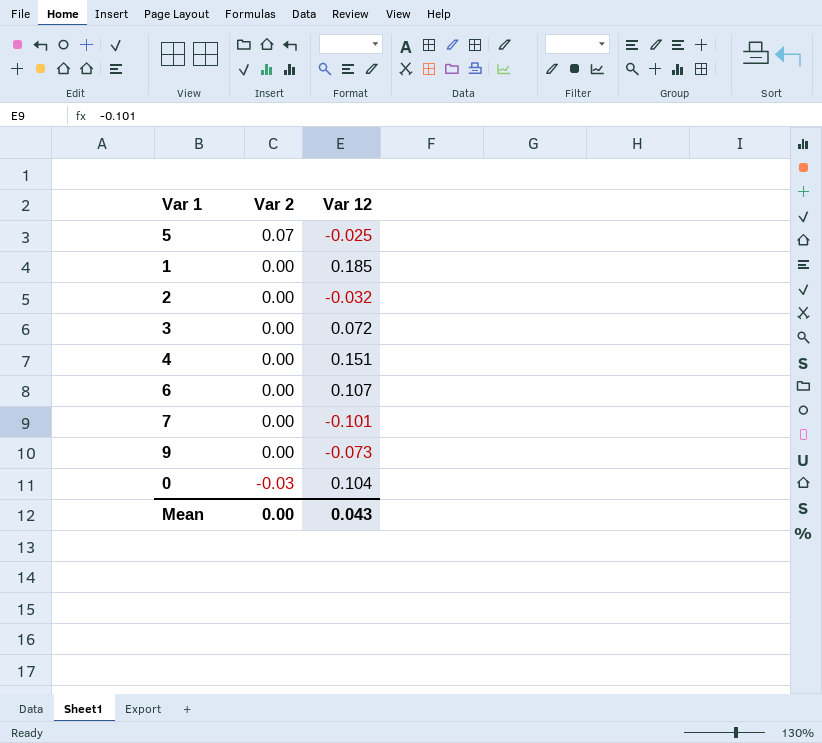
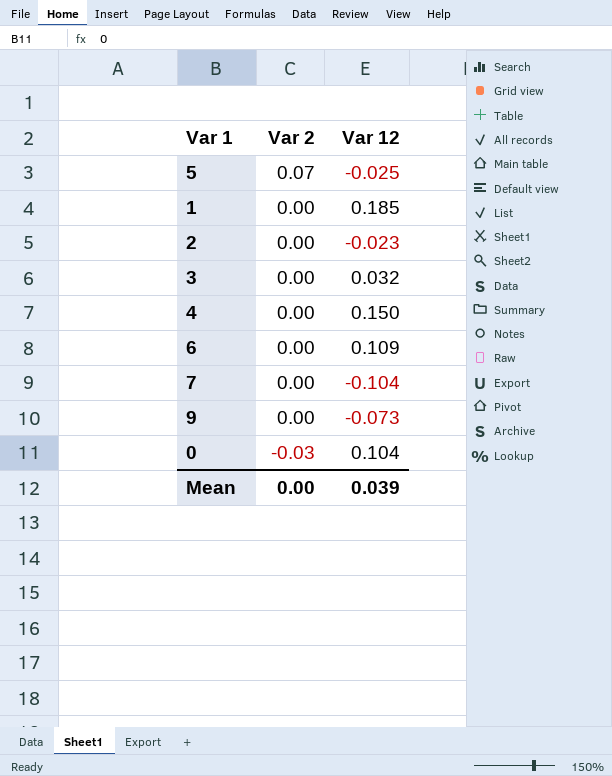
2 | Var 12: -0.032 -> -0.023
3 | Var 12: 0.072 -> 0.032
4 | Var 12: 0.151 -> 0.150
6 | Var 12: 0.107 -> 0.109
7 | Var 12: -0.101 -> -0.104
Mean | Var 12: 0.043 -> 0.039

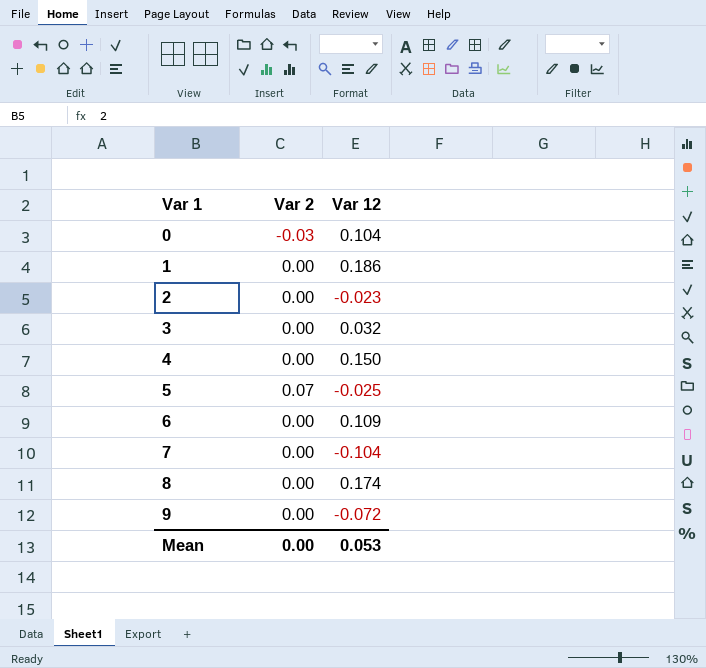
row order: Var 2 descending -> Var 1 ascending
1 | Var 12: 0.185 -> 0.186
row 8: none -> 0.00 | 0.174
9 | Var 12: -0.073 -> -0.072
Mean | Var 12: 0.039 -> 0.053

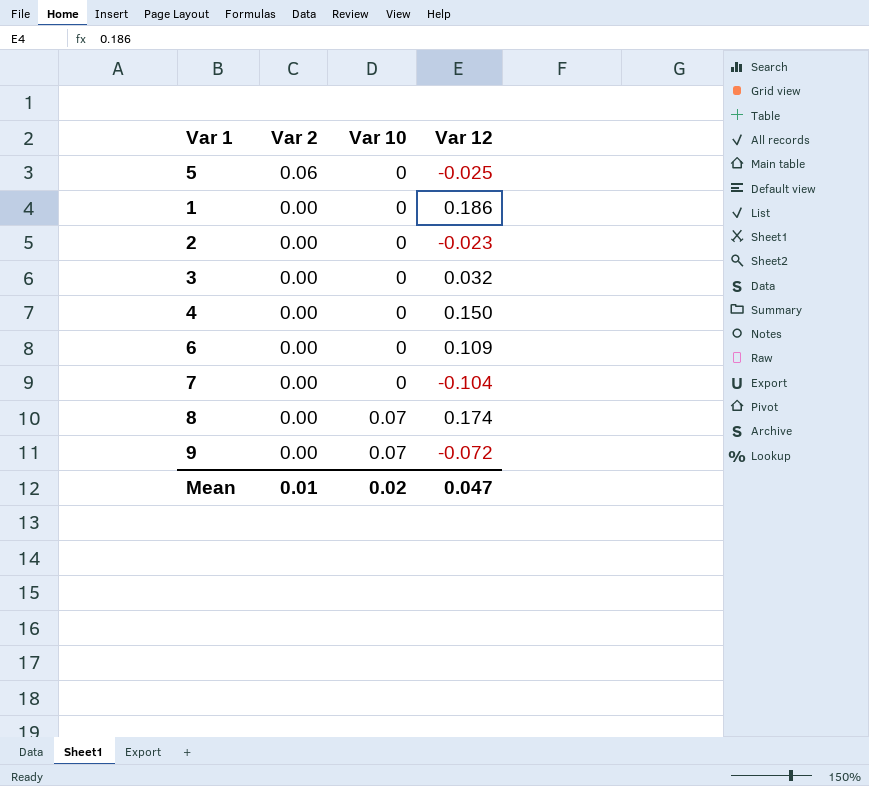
row order: Var 1 ascending -> Var 2 descending
column Var 10 | position: none -> 3
row 0: -0.03 | 0.104 -> none
5 | Var 2: 0.07 -> 0.06
Mean | Var 2: 0.00 -> 0.01
Mean | Var 12: 0.053 -> 0.047

